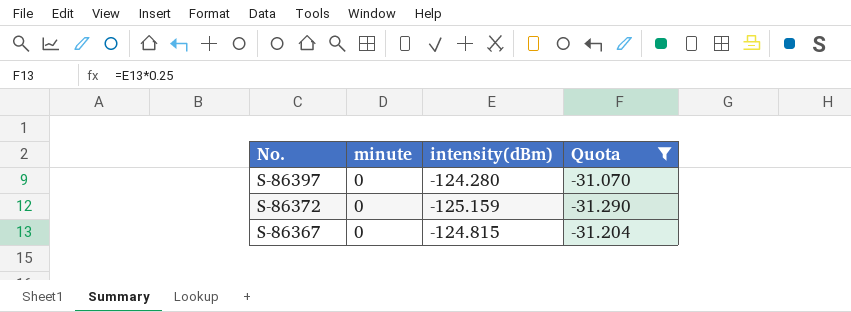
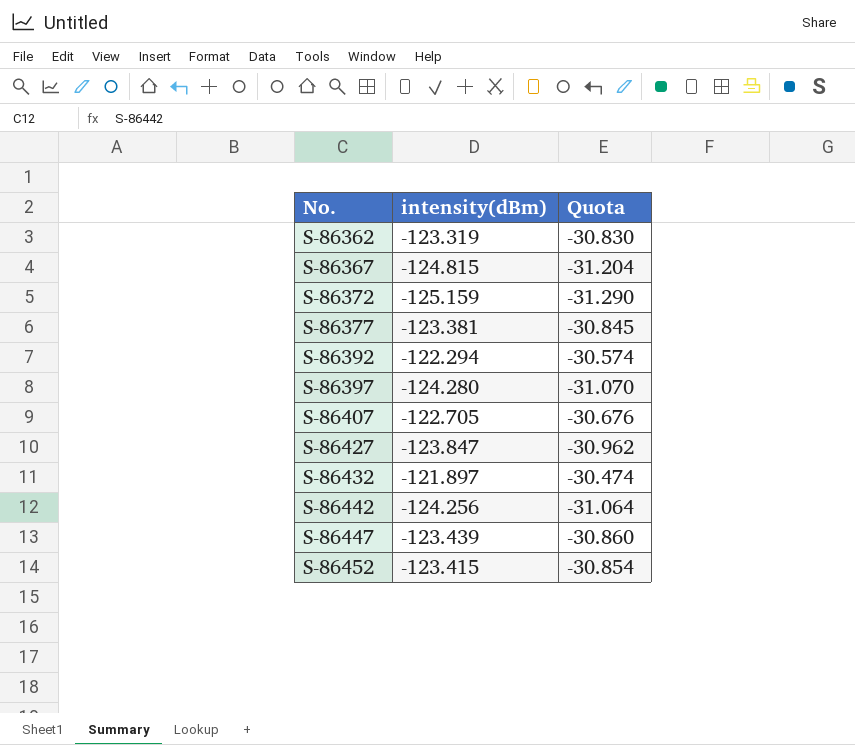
filter: Quota <= -31.070 -> none
row order: No. descending -> No. ascending
column minute | position: 2 -> none

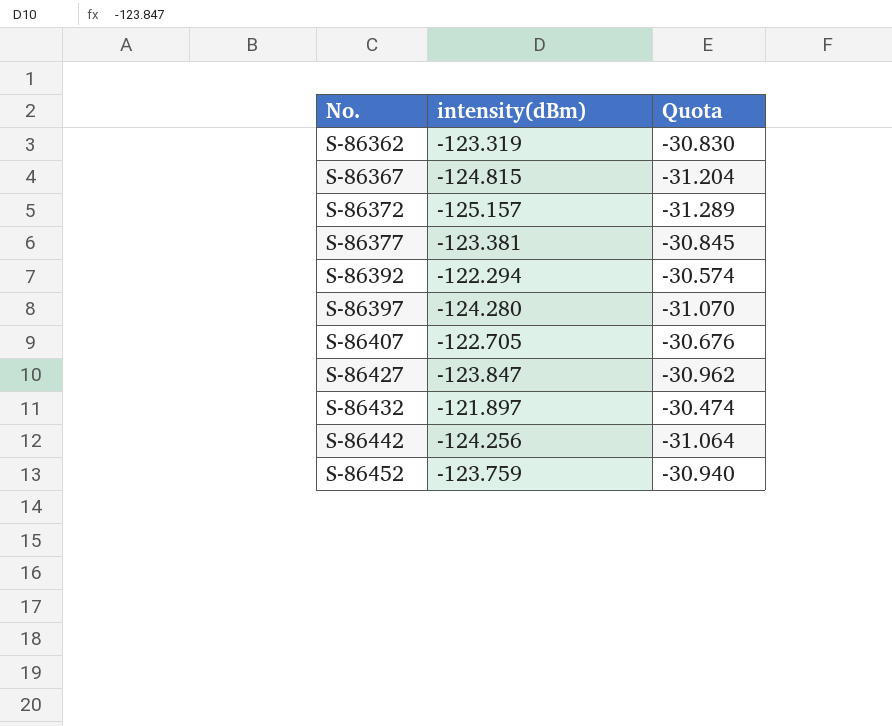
row S-86447: -123.439 | -30.860 -> none
S-86372 | intensity(dBm): -125.159 -> -125.157
S-86372 | Quota: -31.290 -> -31.289
S-86452 | intensity(dBm): -123.415 -> -123.759
S-86452 | Quota: -30.854 -> -30.940

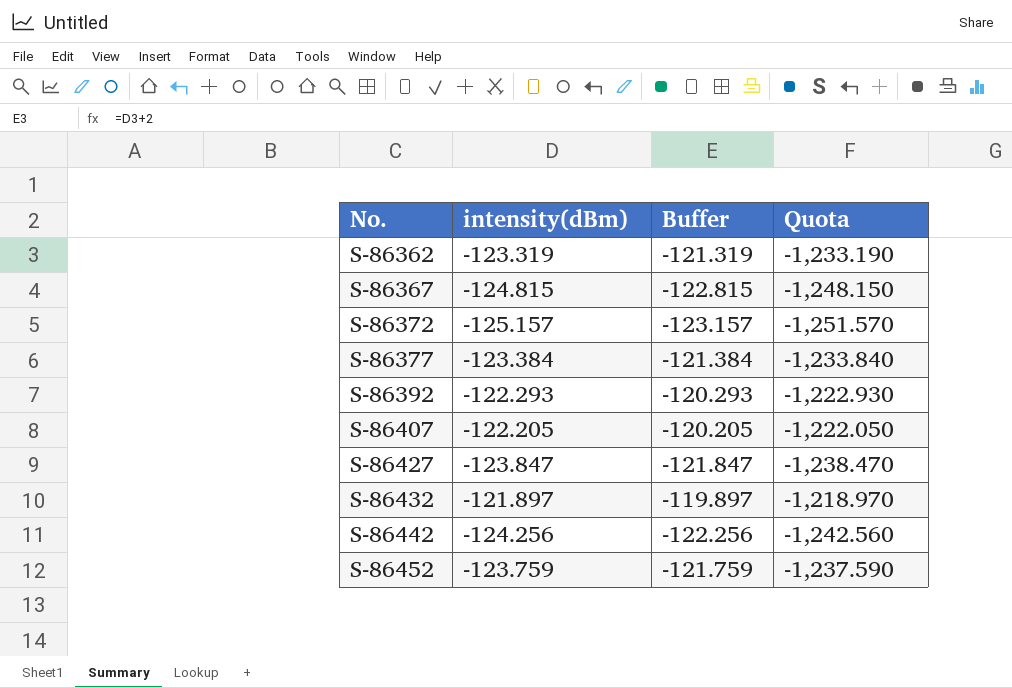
column Buffer | formula: none -> [intensity(dBm)] + 2
column Quota | formula: [intensity(dBm)] * 0.25 -> [intensity(dBm)] * 10
row S-86397: -124.280 | -31.070 -> none
S-86377 | intensity(dBm): -123.381 -> -123.384
S-86392 | intensity(dBm): -122.294 -> -122.293
S-86407 | intensity(dBm): -122.705 -> -122.205

